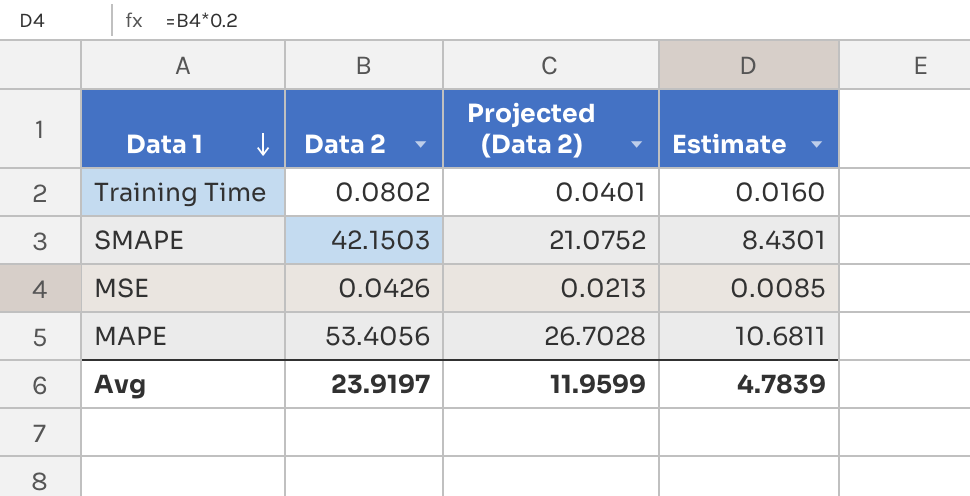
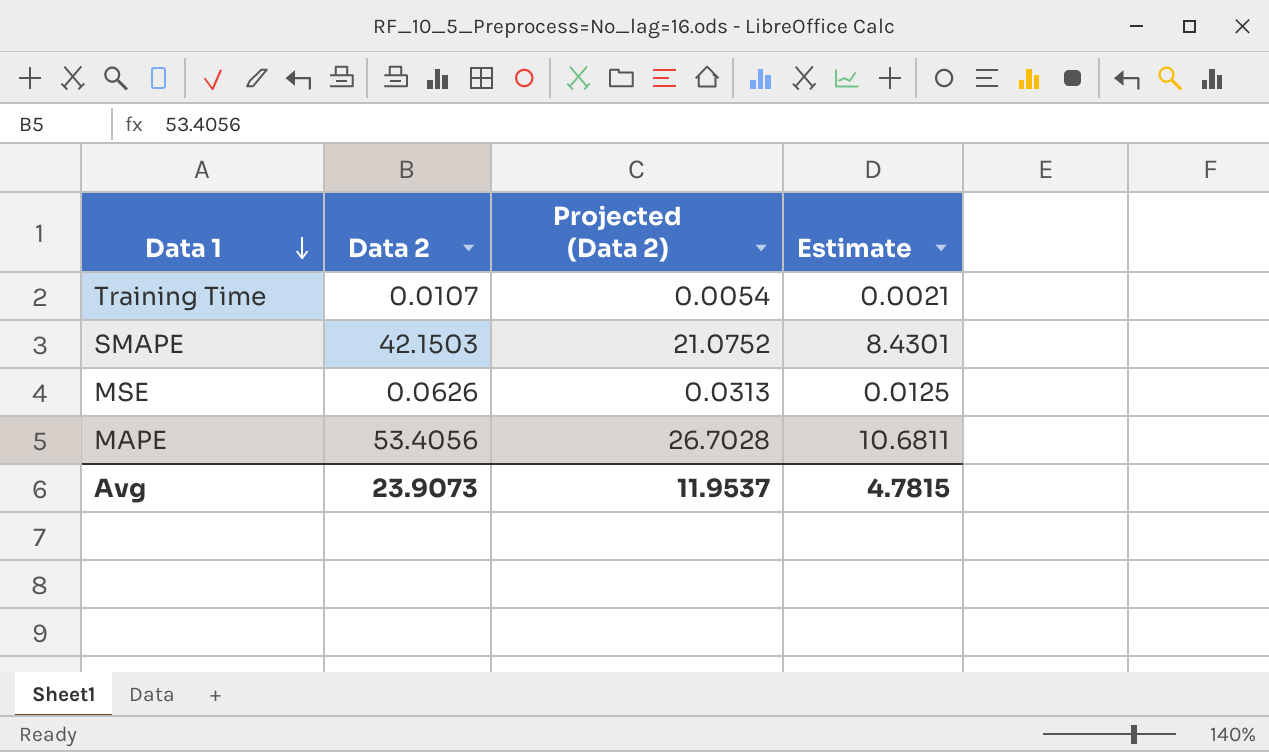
Training Time | Data 2: 0.0802 -> 0.0107
Training Time | Projected (Data 2): 0.0401 -> 0.0054
Training Time | Estimate: 0.0160 -> 0.0021
MSE | Data 2: 0.0426 -> 0.0626
MSE | Projected (Data 2): 0.0213 -> 0.0313
MSE | Estimate: 0.0085 -> 0.0125
Avg | Data 2: 23.9197 -> 23.9073
Avg | Projected (Data 2): 11.9599 -> 11.9537
Avg | Estimate: 4.7839 -> 4.7815

